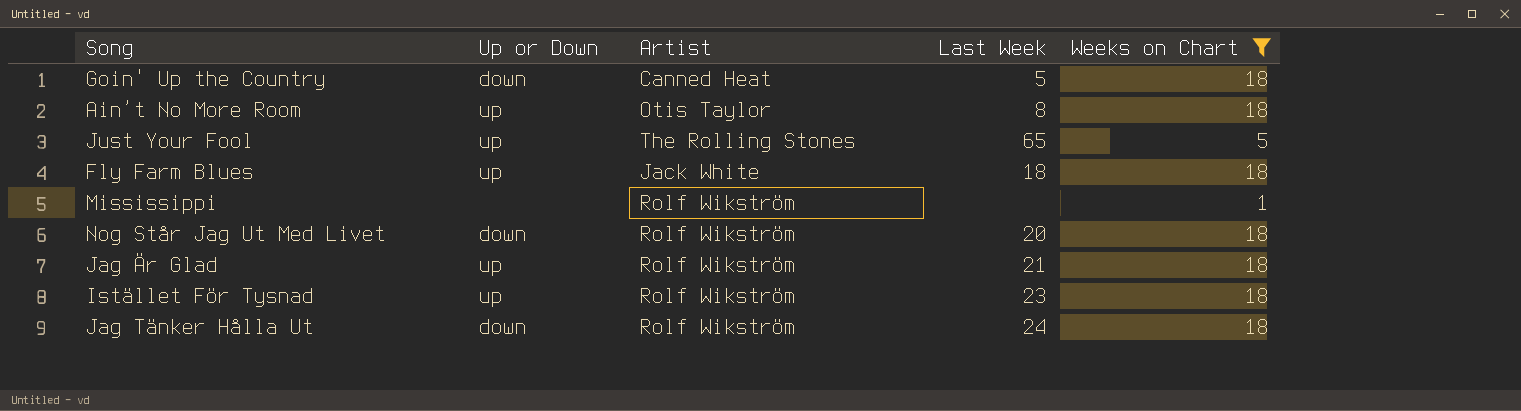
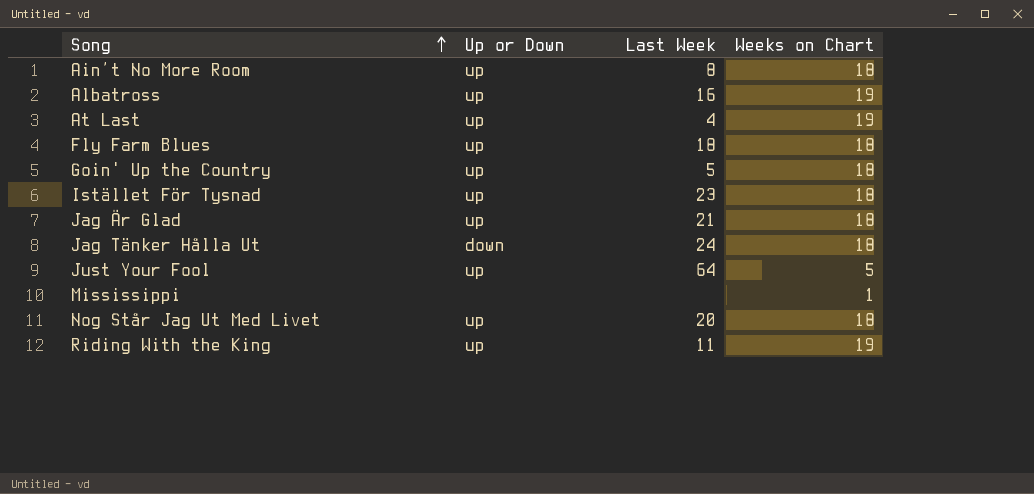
filter: Weeks on Chart != 19 -> none
row order: none -> Song ascending
column Artist | position: 3 -> none
Goin' Up the Country | Up or Down: down -> up
Just Your Fool | Last Week: 65 -> 64
Nog Står Jag Ut Med Livet | Up or Down: down -> up

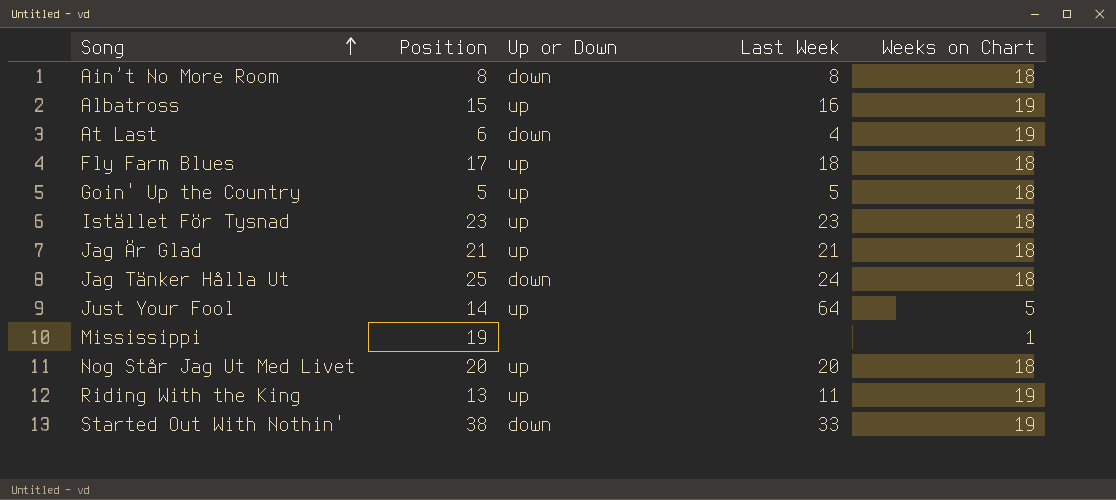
column Position | position: none -> 2
Ain’t No More Room | Up or Down: up -> down
At Last | Up or Down: up -> down
row Started Out With Nothin': none -> 38 | down | 33 | 19

